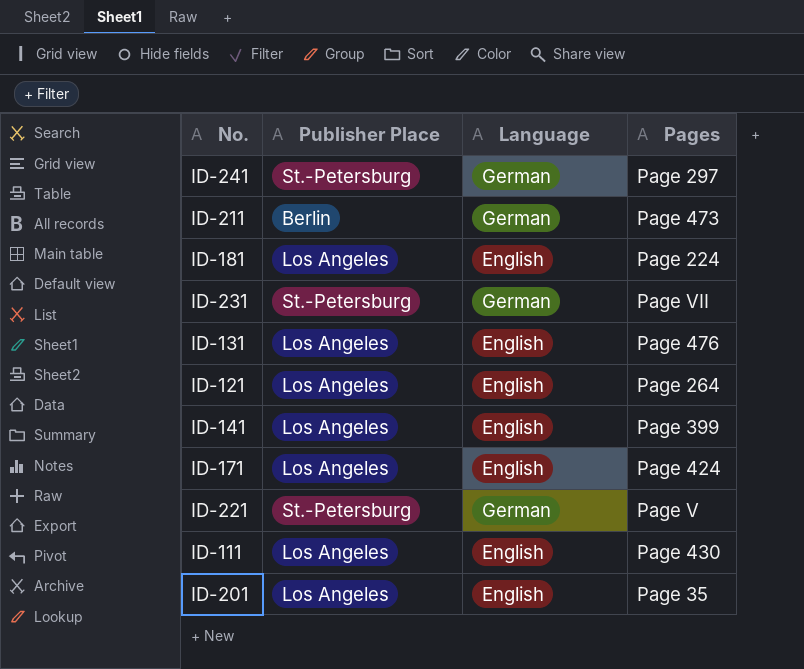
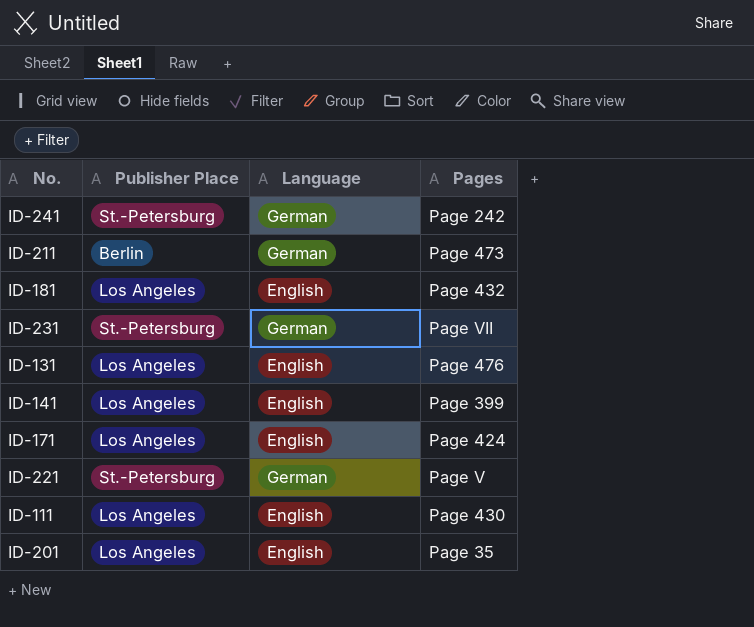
row ID-121: Los Angeles | English | Page 264 -> none
ID-241 | Pages: Page 297 -> Page 242
ID-181 | Pages: Page 224 -> Page 432

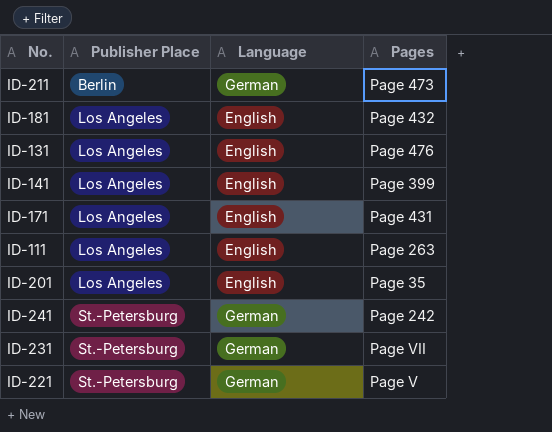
row order: none -> Publisher Place ascending
ID-171 | Pages: Page 424 -> Page 431
ID-111 | Pages: Page 430 -> Page 263

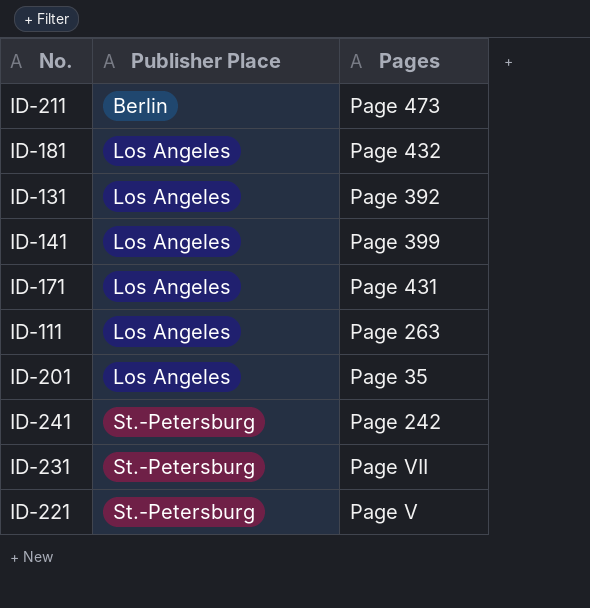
column Language | position: 3 -> none
ID-131 | Pages: Page 476 -> Page 392

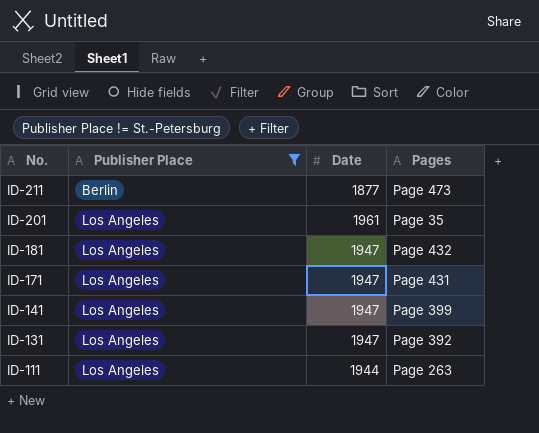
filter: none -> Publisher Place != St.-Petersburg
row order: Publisher Place ascending -> No. descending
column Date | position: none -> 3

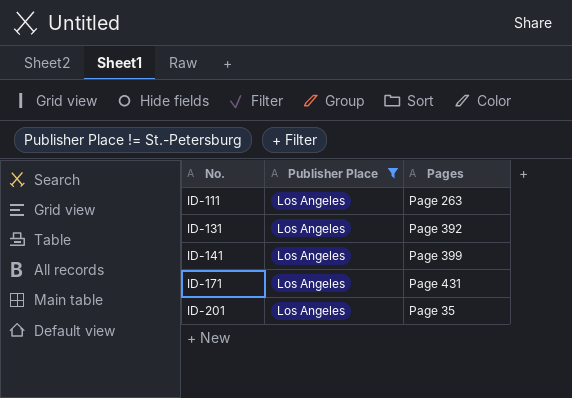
row order: No. descending -> No. ascending
column Date | position: 3 -> none
row ID-211: Berlin | 1877 | Page 473 -> none
row ID-181: Los Angeles | 1947 | Page 432 -> none

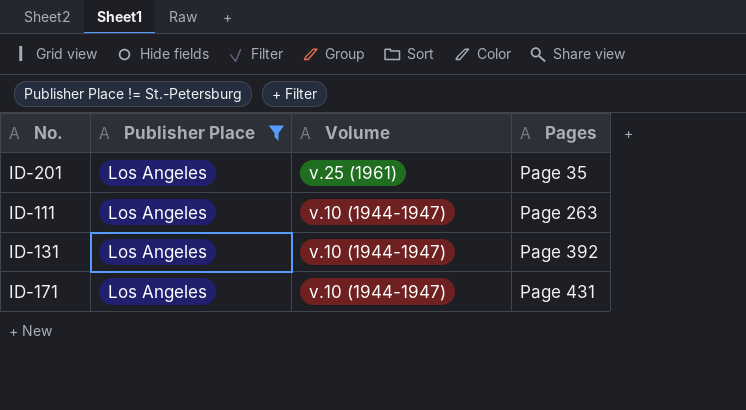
row order: No. ascending -> Volume descending
column Volume | position: none -> 3
row ID-141: Los Angeles | Page 399 -> none

